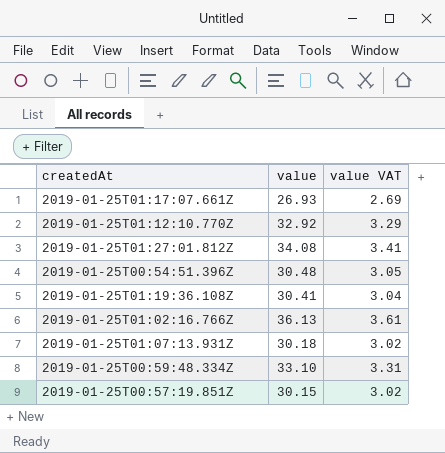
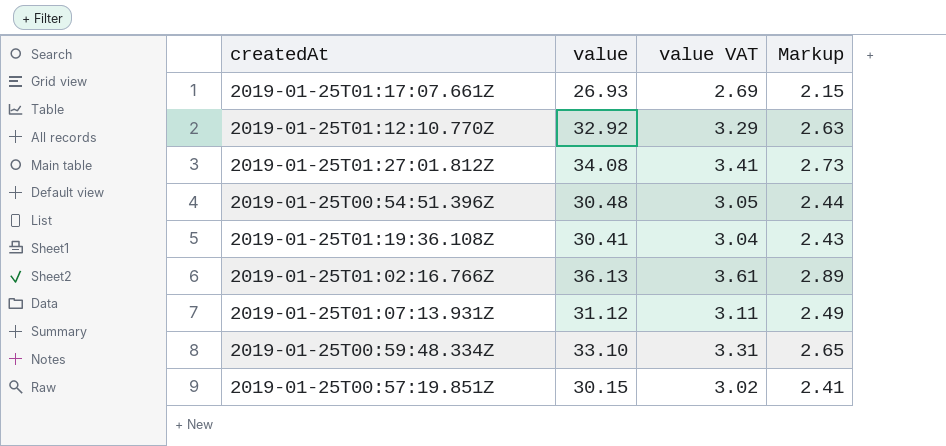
column Markup | formula: none -> [value] * 0.08
2019-01-25T01:07:13.931Z | value: 30.18 -> 31.12
2019-01-25T01:07:13.931Z | value VAT: 3.02 -> 3.11

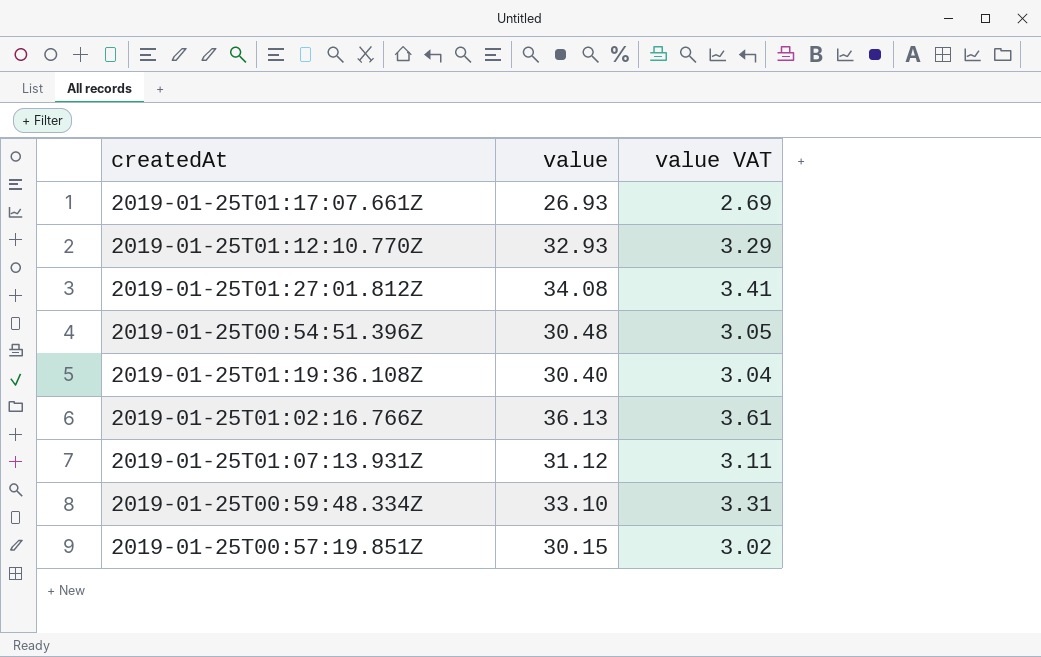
column Markup | formula: [value] * 0.08 -> none
2019-01-25T01:12:10.770Z | value: 32.92 -> 32.93
2019-01-25T01:19:36.108Z | value: 30.41 -> 30.40

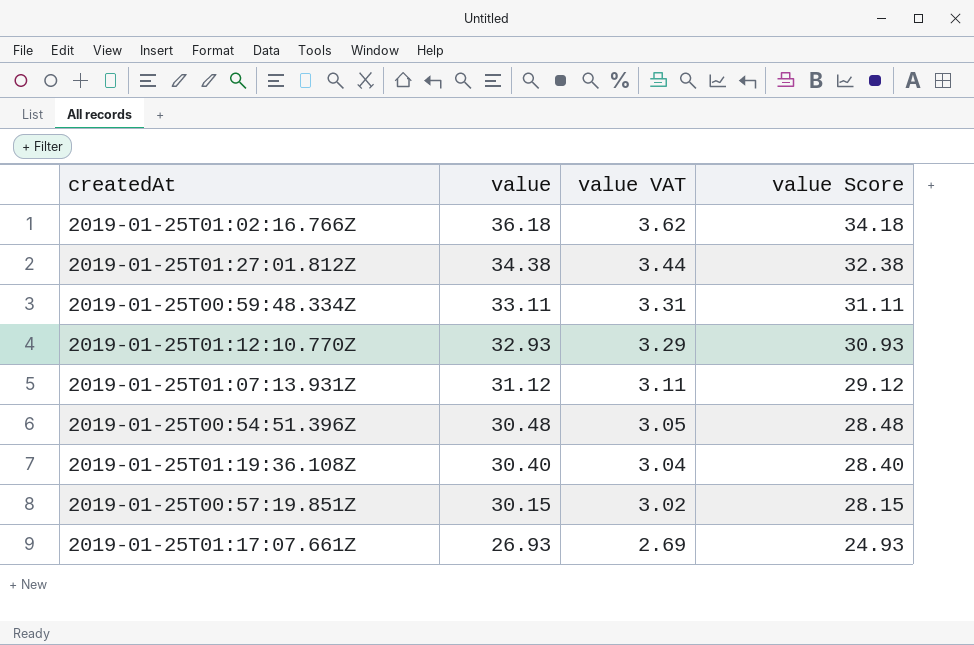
row order: none -> value descending
column value Score | formula: none -> [value] - 2
2019-01-25T01:02:16.766Z | value: 36.13 -> 36.18
2019-01-25T01:02:16.766Z | value VAT: 3.61 -> 3.62
2019-01-25T01:27:01.812Z | value: 34.08 -> 34.38
2019-01-25T01:27:01.812Z | value VAT: 3.41 -> 3.44
2019-01-25T00:59:48.334Z | value: 33.10 -> 33.11

